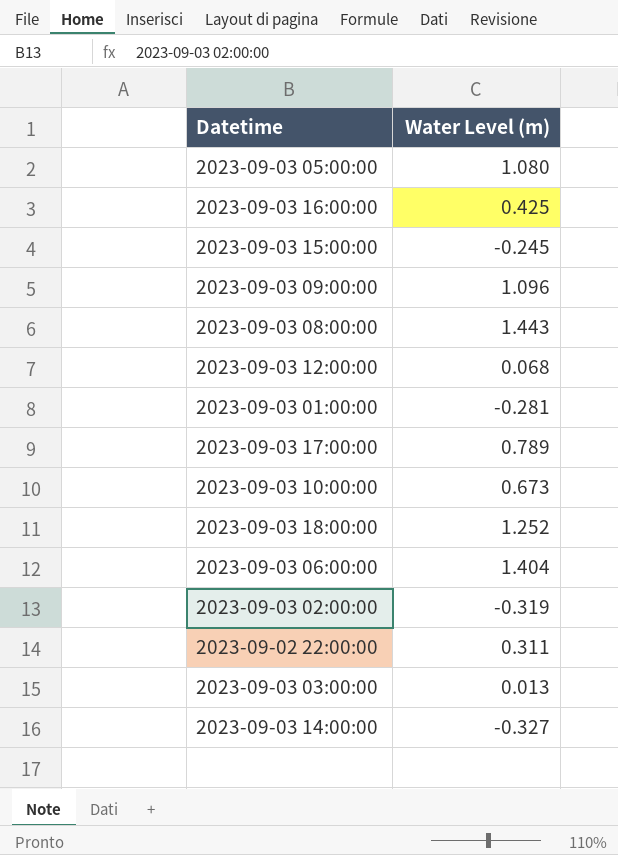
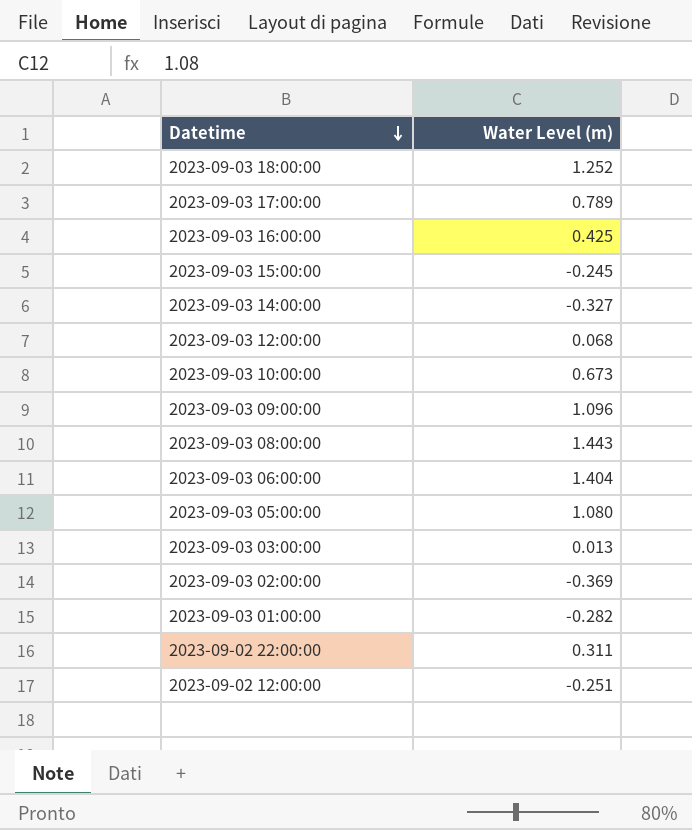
row order: none -> Datetime descending
2023-09-03 02:00:00 | Water Level (m): -0.319 -> -0.369
2023-09-03 01:00:00 | Water Level (m): -0.281 -> -0.282
row 2023-09-02 12:00:00: none -> -0.251

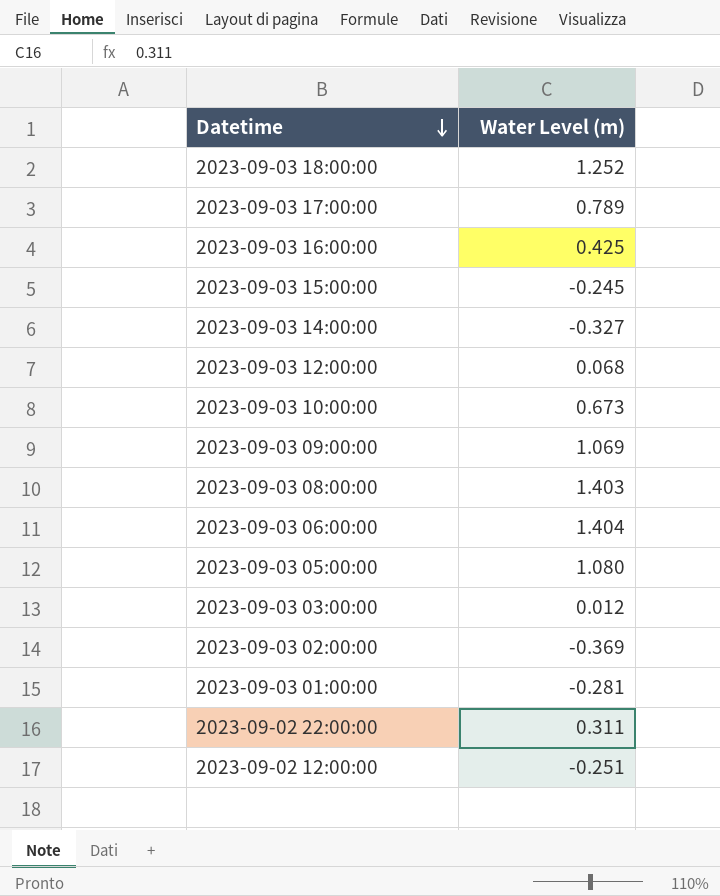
2023-09-03 09:00:00 | Water Level (m): 1.096 -> 1.069
2023-09-03 08:00:00 | Water Level (m): 1.443 -> 1.403
2023-09-03 03:00:00 | Water Level (m): 0.013 -> 0.012
2023-09-03 01:00:00 | Water Level (m): -0.282 -> -0.281

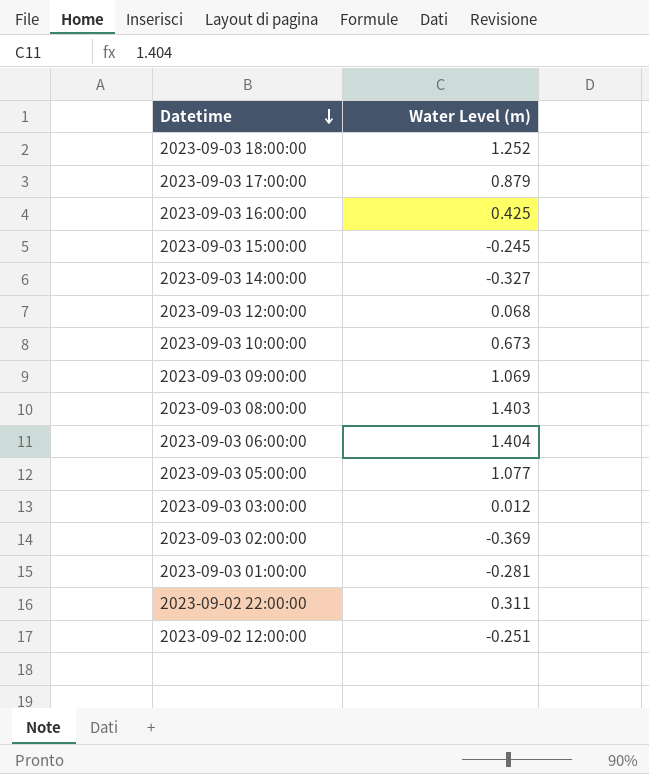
2023-09-03 17:00:00 | Water Level (m): 0.789 -> 0.879
2023-09-03 05:00:00 | Water Level (m): 1.080 -> 1.077

